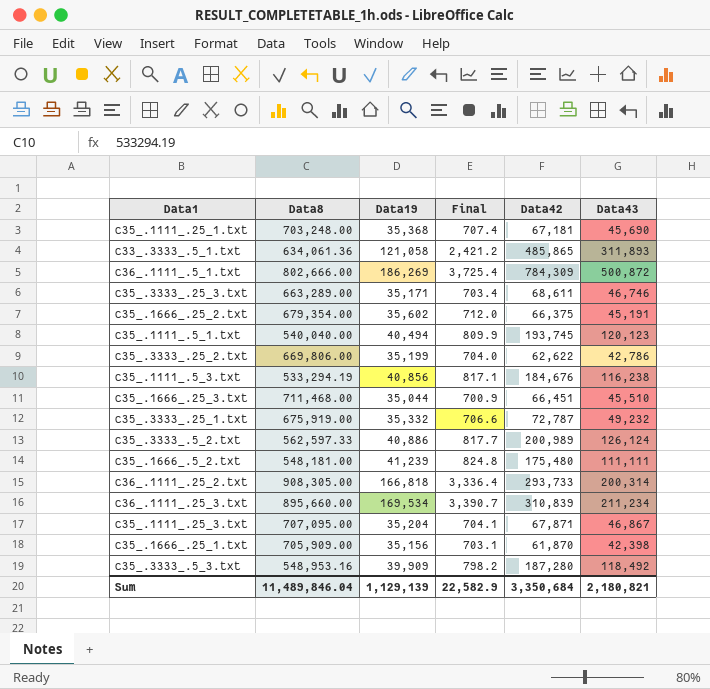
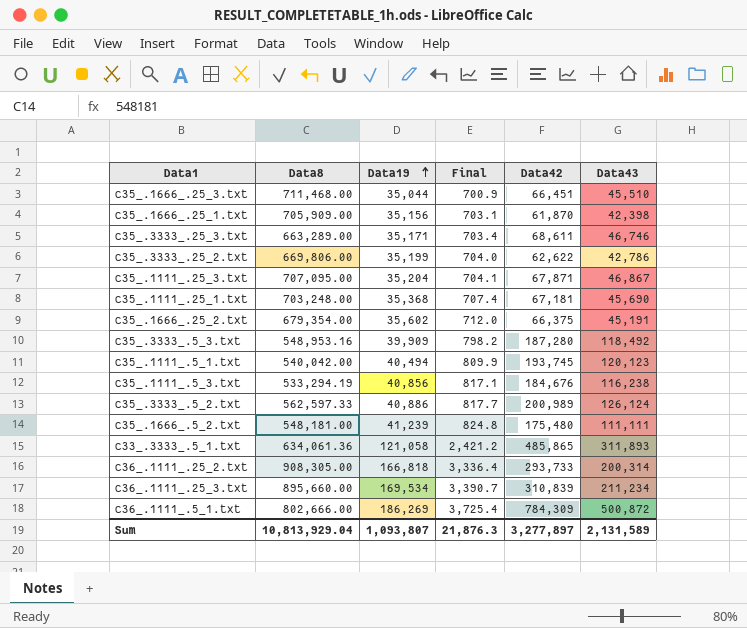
row order: none -> Data19 ascending
row c35_.3333_.25_1.txt: 675,919.00 | 35,332 | 706.6 | 72,787 | 49,232 -> none
c35_.1111_.5_1.txt | Data8: 540,040.00 -> 540,042.00
Sum | Data8: 11,489,846.04 -> 10,813,929.04
Sum | Data19: 1,129,139 -> 1,093,807
Sum | Final: 22,582.9 -> 21,876.3
Sum | Data42: 3,350,684 -> 3,277,897
Sum | Data43: 2,180,821 -> 2,131,589

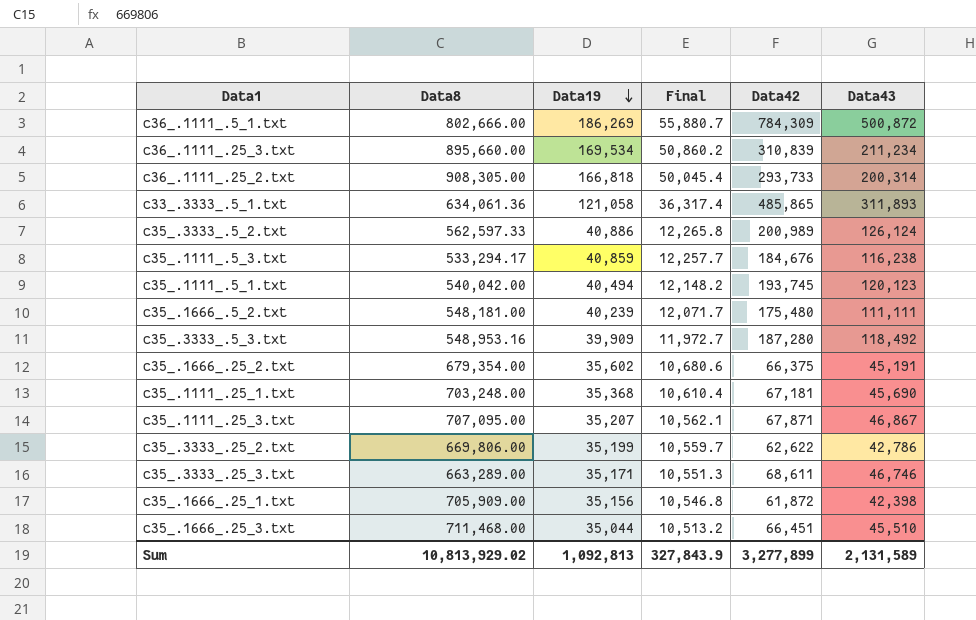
row order: Data19 ascending -> Data19 descending
column Final | formula: [Data19] * 0.02 -> [Data19] * 0.3
c35_.1111_.5_3.txt | Data8: 533,294.19 -> 533,294.17
c35_.1111_.5_3.txt | Data19: 40,856 -> 40,859
c35_.1666_.5_2.txt | Data19: 41,239 -> 40,239
c35_.1111_.25_3.txt | Data19: 35,204 -> 35,207
c35_.1666_.25_1.txt | Data42: 61,870 -> 61,872
Sum | Data8: 10,813,929.04 -> 10,813,929.02
Sum | Data19: 1,093,807 -> 1,092,813
Sum | Final: 21,876.3 -> 327,843.9
Sum | Data42: 3,277,897 -> 3,277,899

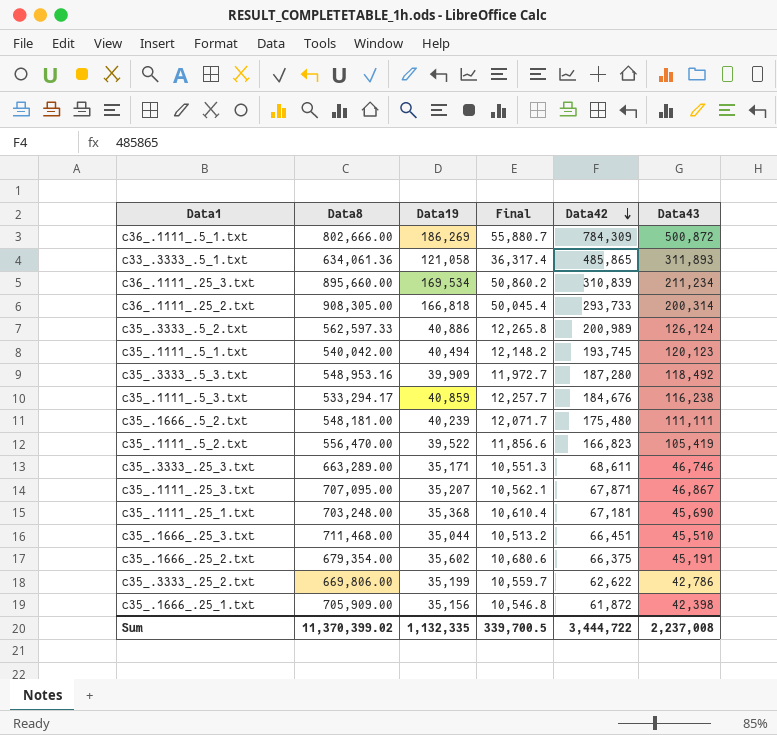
row order: Data19 descending -> Data42 descending
row c35_.1111_.5_2.txt: none -> 556,470.00 | 39,522 | 11,856.6 | 166,823 | 105,419
Sum | Data8: 10,813,929.02 -> 11,370,399.02
Sum | Data19: 1,092,813 -> 1,132,335
Sum | Final: 327,843.9 -> 339,700.5
Sum | Data42: 3,277,899 -> 3,444,722
Sum | Data43: 2,131,589 -> 2,237,008

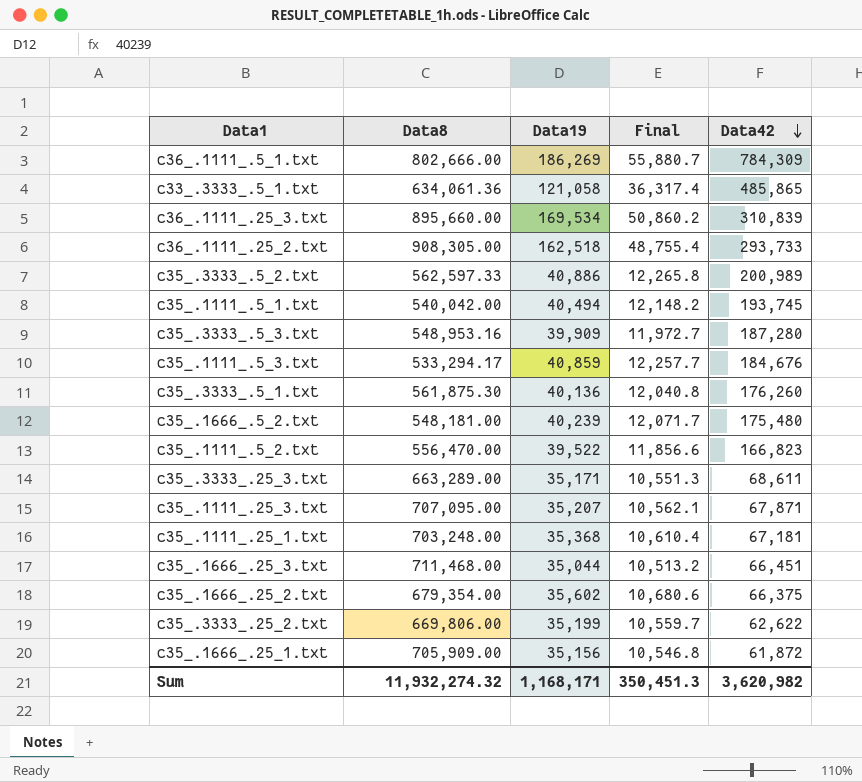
column Data43 | position: 6 -> none
c36_.1111_.25_2.txt | Data19: 166,818 -> 162,518
c36_.1111_.25_2.txt | Final: 50,045.4 -> 48,755.4
row c35_.3333_.5_1.txt: none -> 561,875.30 | 40,136 | 12,040.8 | 176,260
Sum | Data8: 11,370,399.02 -> 11,932,274.32
Sum | Data19: 1,132,335 -> 1,168,171
Sum | Final: 339,700.5 -> 350,451.3
Sum | Data42: 3,444,722 -> 3,620,982

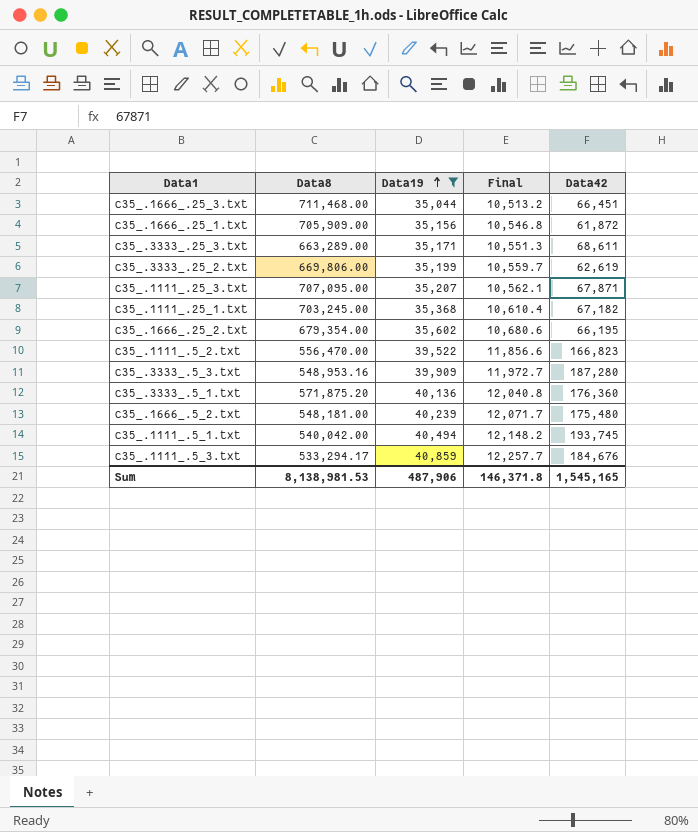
filter: none -> Data19 <= 40,859
row order: Data42 descending -> Data19 ascending
c35_.3333_.25_2.txt | Data42: 62,622 -> 62,619
c35_.1111_.25_1.txt | Data8: 703,248.00 -> 703,245.00
c35_.1111_.25_1.txt | Data42: 67,181 -> 67,182
c35_.1666_.25_2.txt | Data42: 66,375 -> 66,195
c35_.3333_.5_1.txt | Data8: 561,875.30 -> 571,875.20
c35_.3333_.5_1.txt | Data42: 176,260 -> 176,360
Sum | Data8: 11,932,274.32 -> 8,138,981.53
Sum | Data19: 1,168,171 -> 487,906
Sum | Final: 350,451.3 -> 146,371.8
Sum | Data42: 3,620,982 -> 1,545,165

